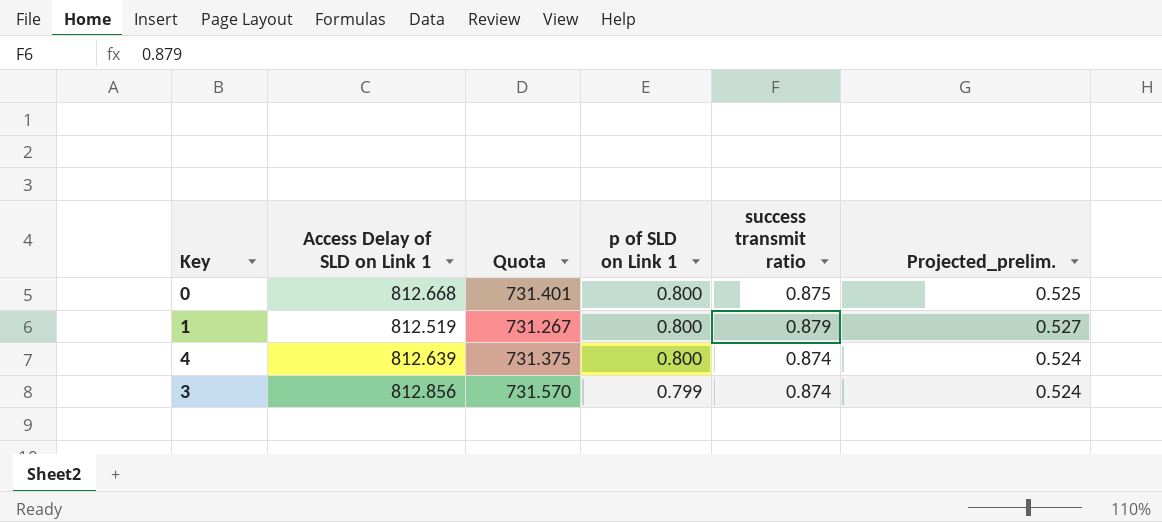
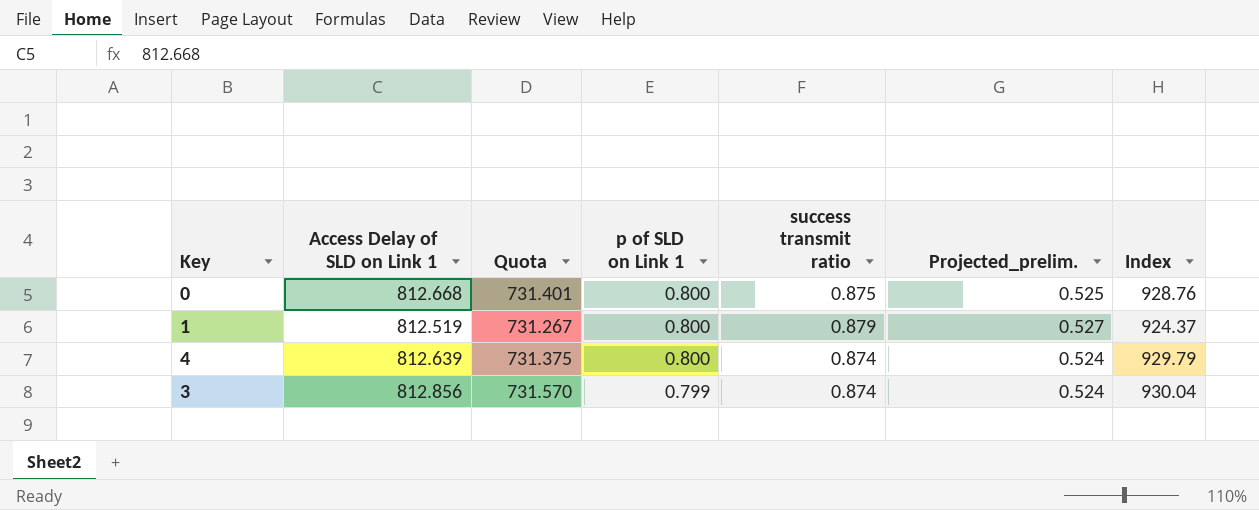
column Index | formula: none -> [Access Delay of SLD on Link 1] / [success transmit ratio]

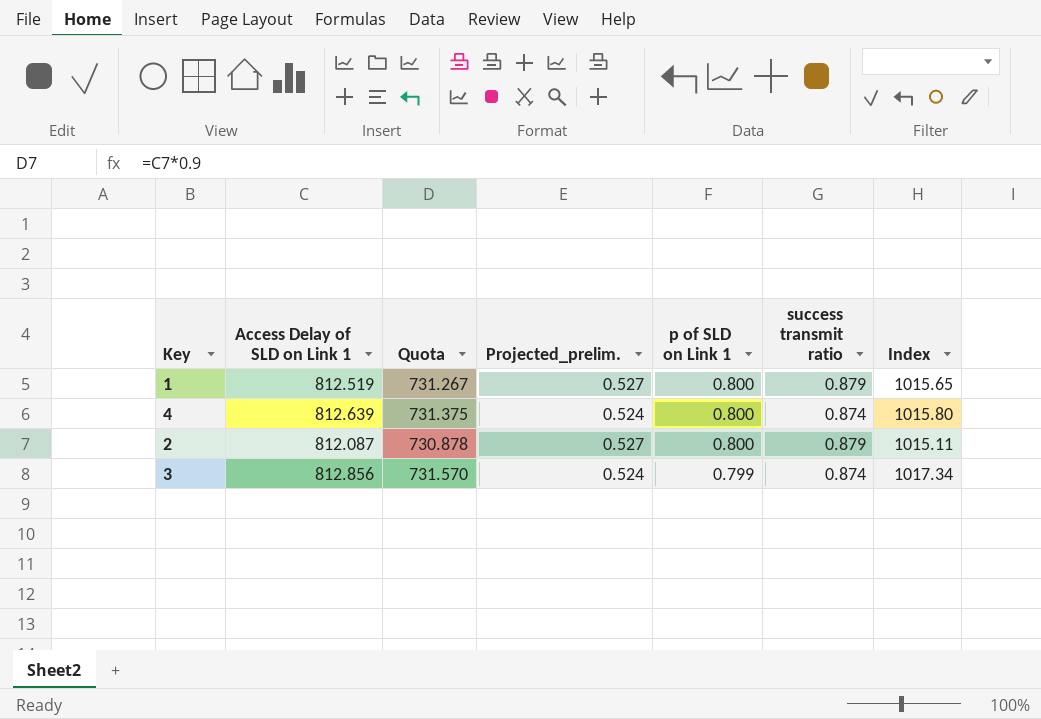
column Projected_prelim. | position: 6 -> 4
column Index | formula: [Access Delay of SLD on Link 1] / [success transmit ratio] -> [Access Delay of SLD on Link 1] / [p of SLD on Link 1]
row 0: 812.668 | 731.401 | 0.800 | 0.875 | 0.525 | 928.76 -> none
row 2: none -> 812.087 | 730.878 | 0.527 | 0.800 | 0.879 | 1015.11

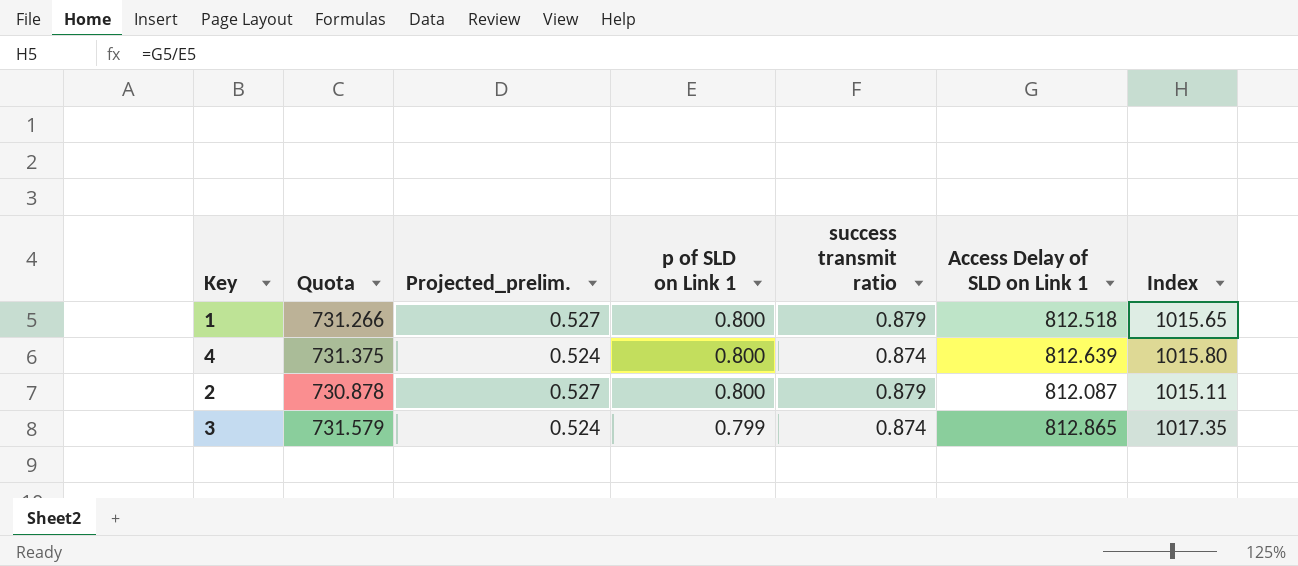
column Access Delay of SLD on Link 1 | position: 2 -> 6
1 | Quota: 731.267 -> 731.266
1 | Access Delay of SLD on Link 1: 812.519 -> 812.518
3 | Quota: 731.570 -> 731.579
3 | Access Delay of SLD on Link 1: 812.856 -> 812.865
3 | Index: 1017.34 -> 1017.35

